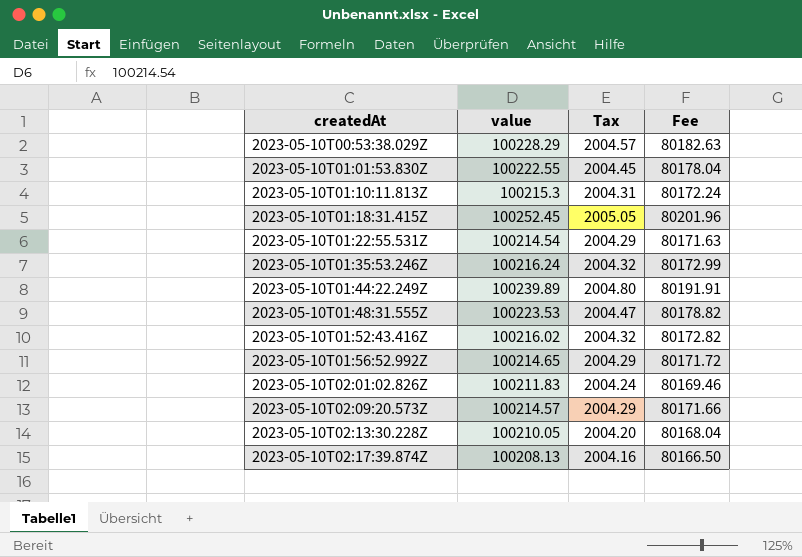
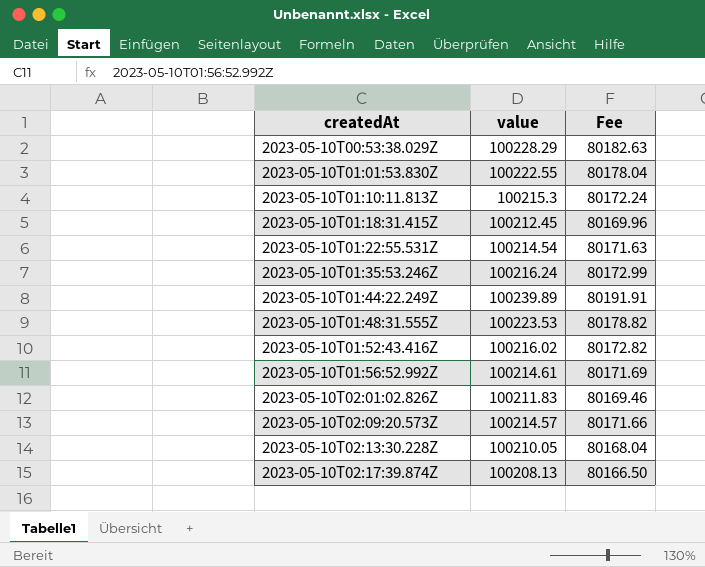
column Tax | formula: [value] * 0.02 -> none
2023-05-10T01:18:31.415Z | value: 100252.45 -> 100212.45
2023-05-10T01:18:31.415Z | Fee: 80201.96 -> 80169.96
2023-05-10T01:56:52.992Z | value: 100214.65 -> 100214.61
2023-05-10T01:56:52.992Z | Fee: 80171.72 -> 80171.69

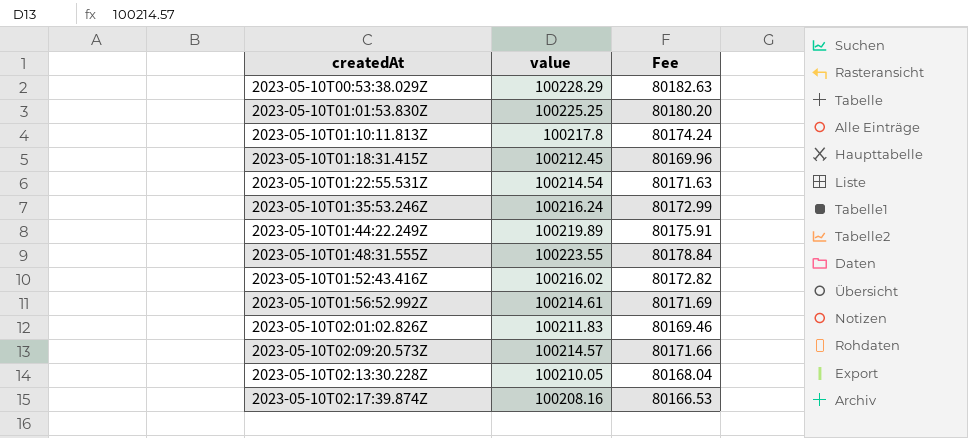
2023-05-10T01:01:53.830Z | value: 100222.55 -> 100225.25
2023-05-10T01:01:53.830Z | Fee: 80178.04 -> 80180.20
2023-05-10T01:10:11.813Z | value: 100215.3 -> 100217.8
2023-05-10T01:10:11.813Z | Fee: 80172.24 -> 80174.24
2023-05-10T01:44:22.249Z | value: 100239.89 -> 100219.89
2023-05-10T01:44:22.249Z | Fee: 80191.91 -> 80175.91
2023-05-10T01:48:31.555Z | value: 100223.53 -> 100223.55
2023-05-10T01:48:31.555Z | Fee: 80178.82 -> 80178.84
2023-05-10T02:17:39.874Z | value: 100208.13 -> 100208.16
2023-05-10T02:17:39.874Z | Fee: 80166.50 -> 80166.53

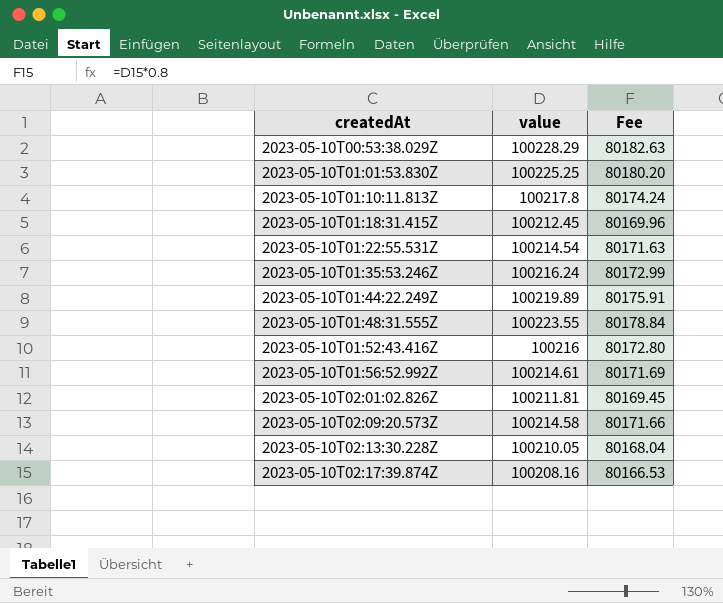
2023-05-10T01:52:43.416Z | value: 100216.02 -> 100216
2023-05-10T01:52:43.416Z | Fee: 80172.82 -> 80172.80
2023-05-10T02:01:02.826Z | value: 100211.83 -> 100211.81
2023-05-10T02:01:02.826Z | Fee: 80169.46 -> 80169.45
2023-05-10T02:09:20.573Z | value: 100214.57 -> 100214.58

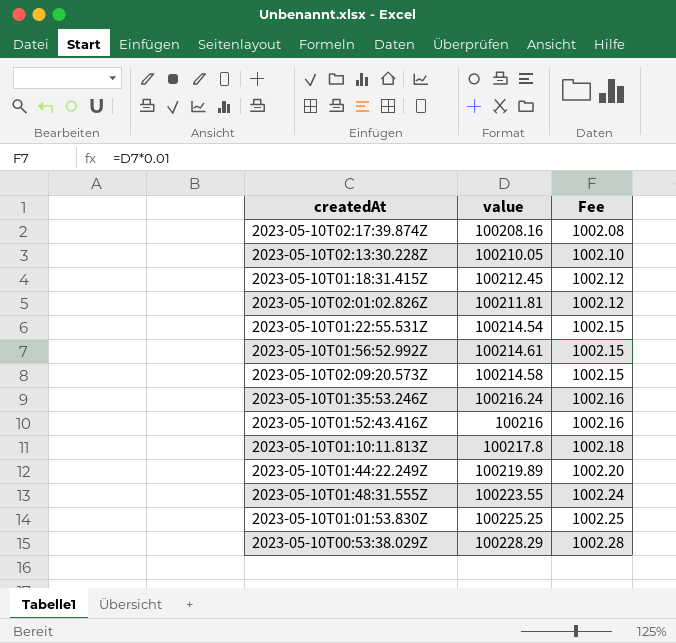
row order: createdAt ascending -> Fee ascending
column Fee | formula: [value] * 0.8 -> [value] * 0.01

